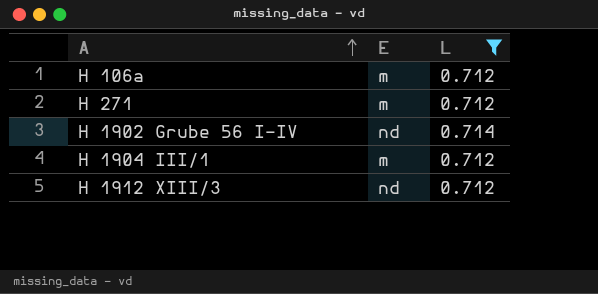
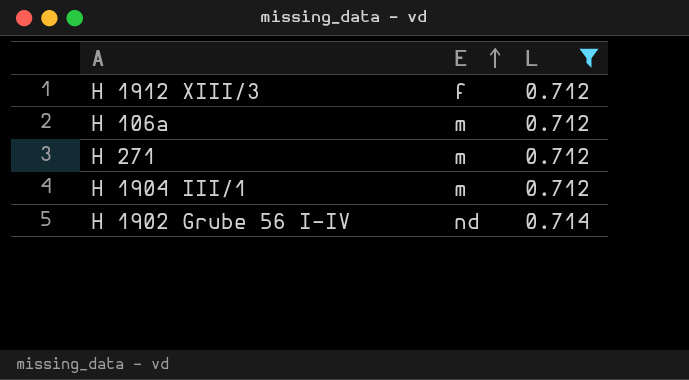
row order: A ascending -> E ascending
H 1912 XIII/3 | E: nd -> f

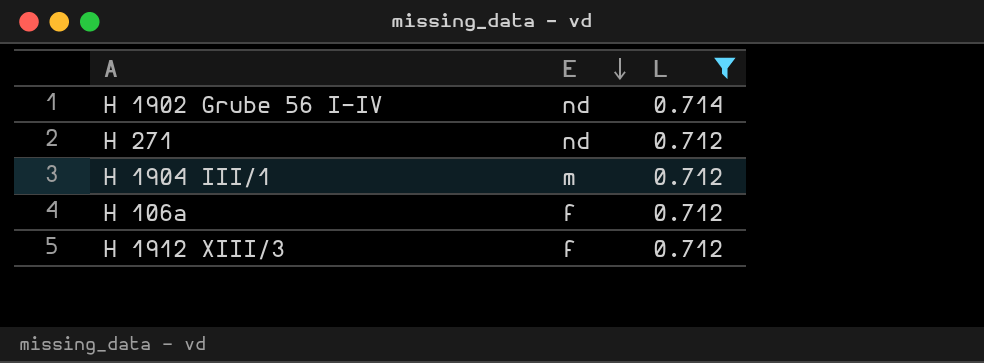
row order: E ascending -> E descending
H 271 | E: m -> nd
H 106a | E: m -> f

